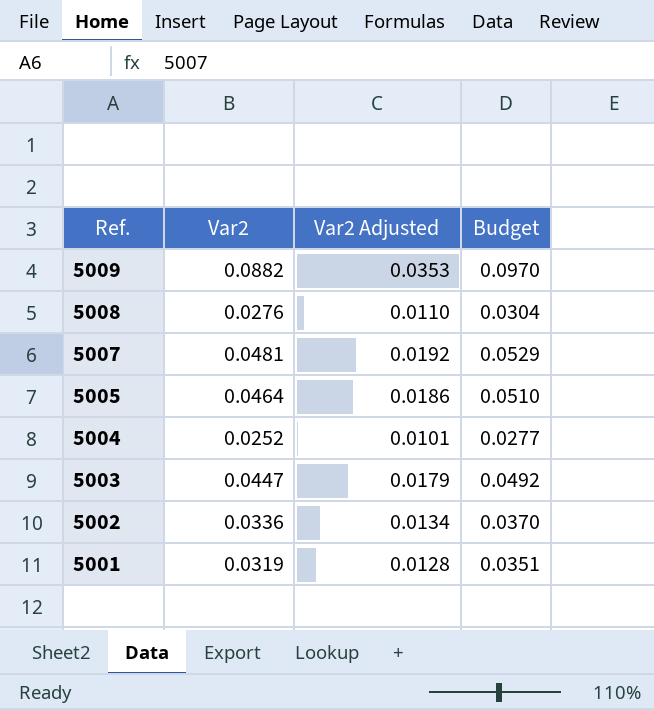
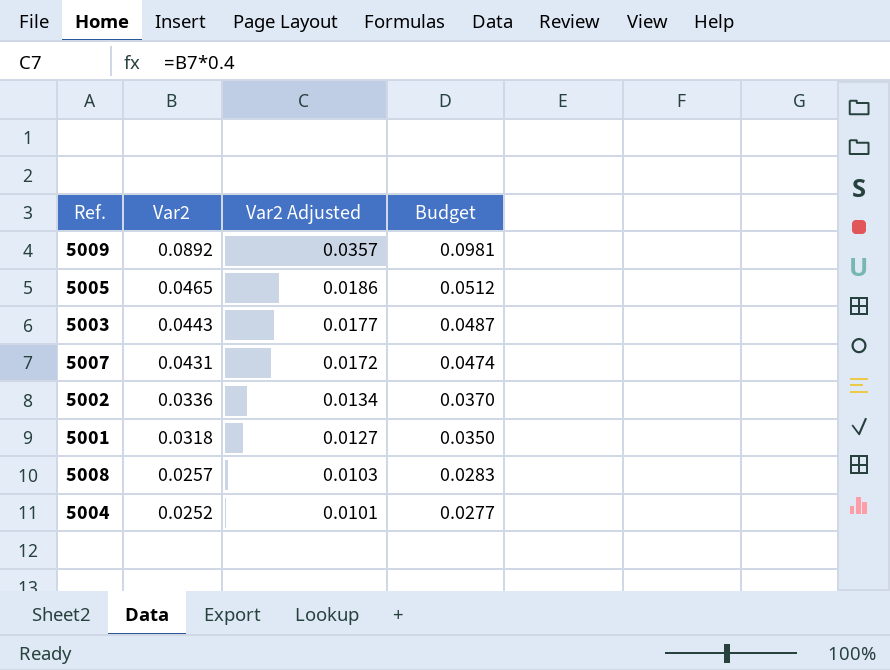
row order: Ref. descending -> Var2 descending
5009 | Var2: 0.0882 -> 0.0892
5009 | Var2 Adjusted: 0.0353 -> 0.0357
5009 | Budget: 0.0970 -> 0.0981
5005 | Var2: 0.0464 -> 0.0465
5005 | Budget: 0.0510 -> 0.0512
5003 | Var2: 0.0447 -> 0.0443
5003 | Var2 Adjusted: 0.0179 -> 0.0177
5003 | Budget: 0.0492 -> 0.0487
5007 | Var2: 0.0481 -> 0.0431
5007 | Var2 Adjusted: 0.0192 -> 0.0172
5007 | Budget: 0.0529 -> 0.0474
5001 | Var2: 0.0319 -> 0.0318
5001 | Var2 Adjusted: 0.0128 -> 0.0127
5001 | Budget: 0.0351 -> 0.0350
5008 | Var2: 0.0276 -> 0.0257
5008 | Var2 Adjusted: 0.0110 -> 0.0103
5008 | Budget: 0.0304 -> 0.0283

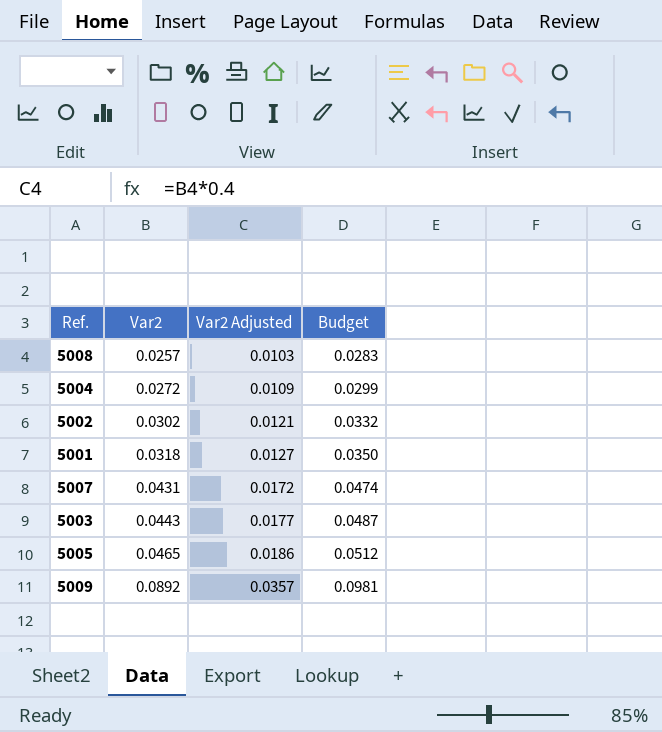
row order: Var2 descending -> Var2 ascending
5004 | Var2: 0.0252 -> 0.0272
5004 | Var2 Adjusted: 0.0101 -> 0.0109
5004 | Budget: 0.0277 -> 0.0299
5002 | Var2: 0.0336 -> 0.0302
5002 | Var2 Adjusted: 0.0134 -> 0.0121
5002 | Budget: 0.0370 -> 0.0332

